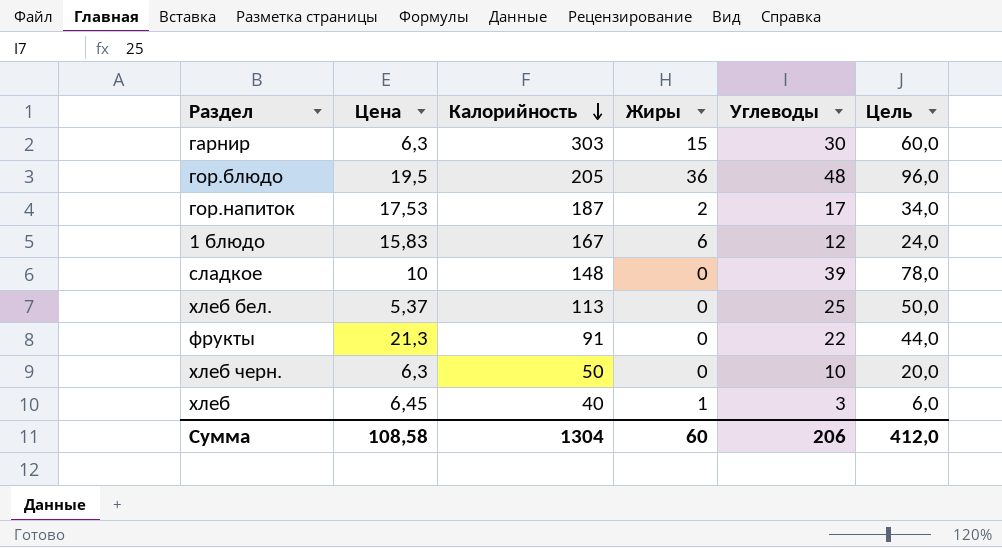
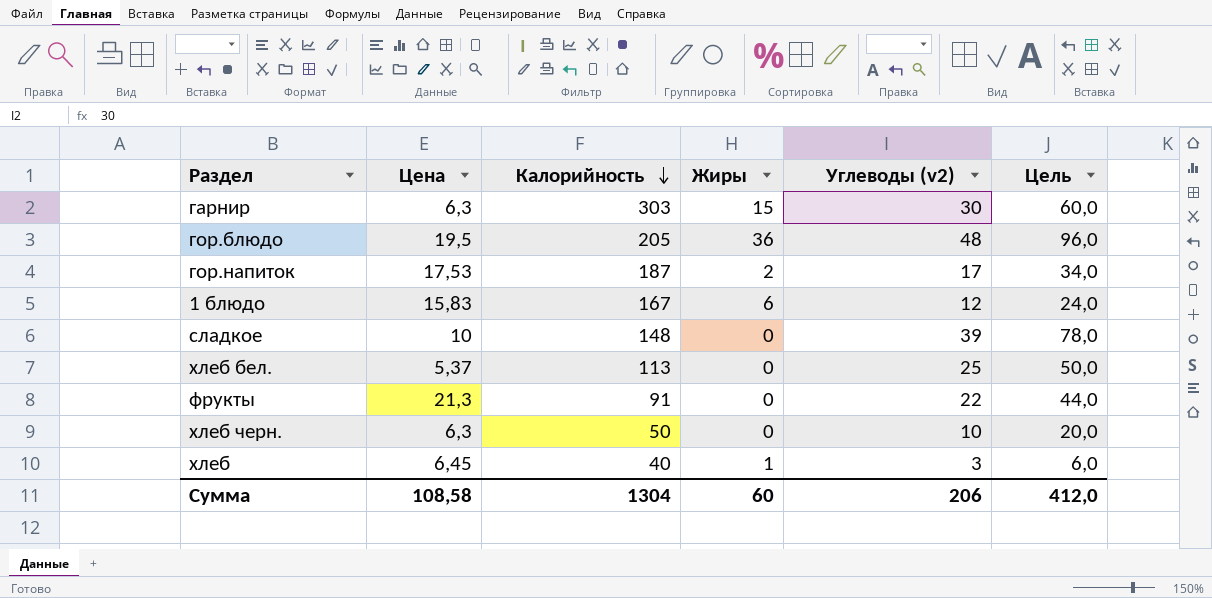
column name: Углеводы -> Углеводы (v2)

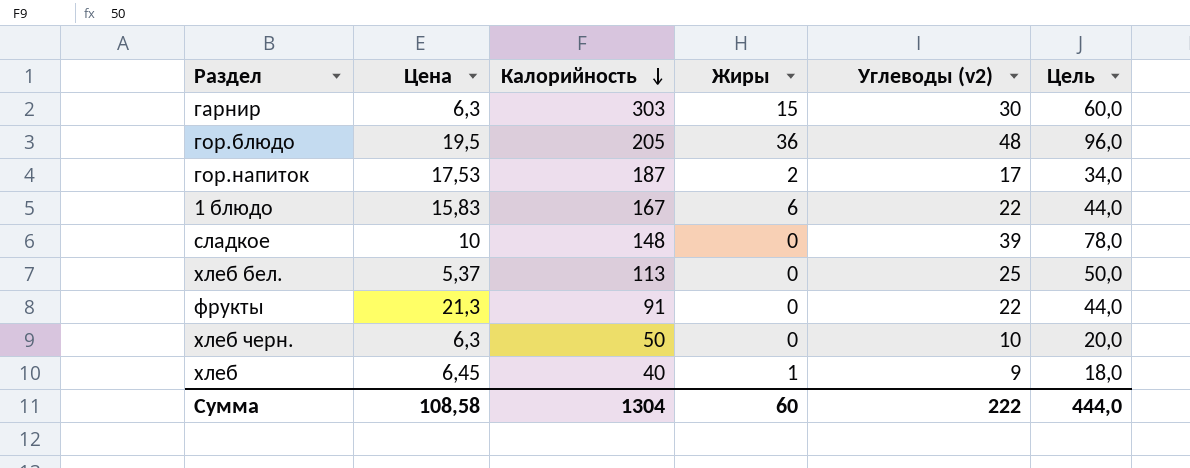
1 блюдо | Углеводы (v2): 12 -> 22
1 блюдо | Цель: 24,0 -> 44,0
хлеб | Углеводы (v2): 3 -> 9
хлеб | Цель: 6,0 -> 18,0
Сумма | Углеводы (v2): 206 -> 222
Сумма | Цель: 412,0 -> 444,0

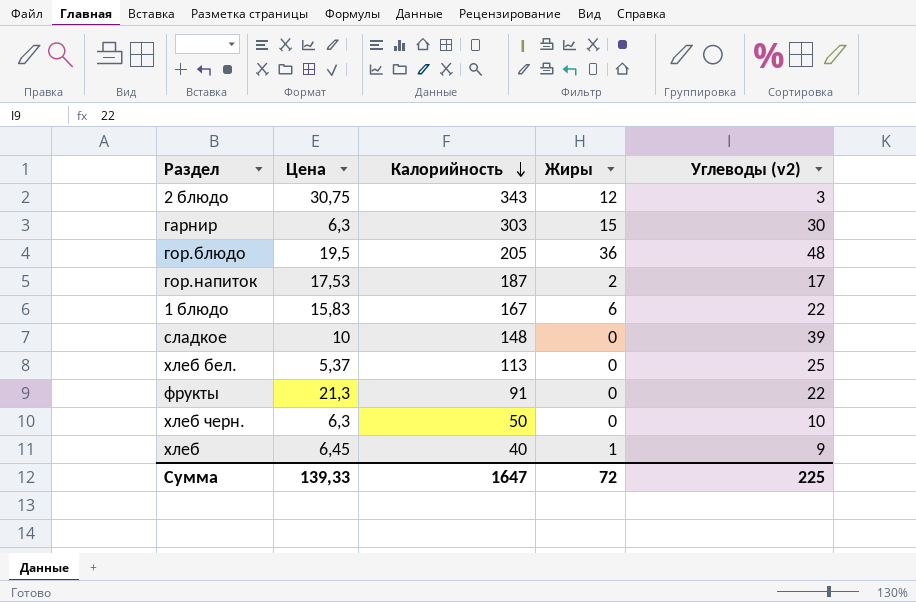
column Цель | formula: [Углеводы (v2)] * 2 -> none
row 2 блюдо: none -> 30,75 | 343 | 12 | 3
Сумма | Цена: 108,58 -> 139,33
Сумма | Калорийность: 1304 -> 1647
Сумма | Жиры: 60 -> 72
Сумма | Углеводы (v2): 222 -> 225

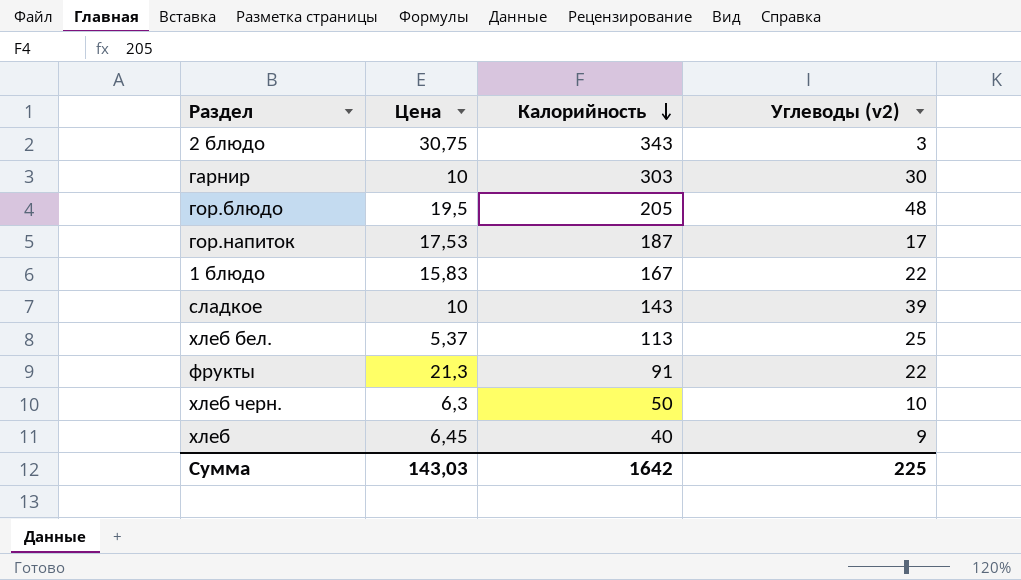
column Жиры | position: 4 -> none
гарнир | Цена: 6,3 -> 10
сладкое | Калорийность: 148 -> 143
Сумма | Цена: 139,33 -> 143,03
Сумма | Калорийность: 1647 -> 1642

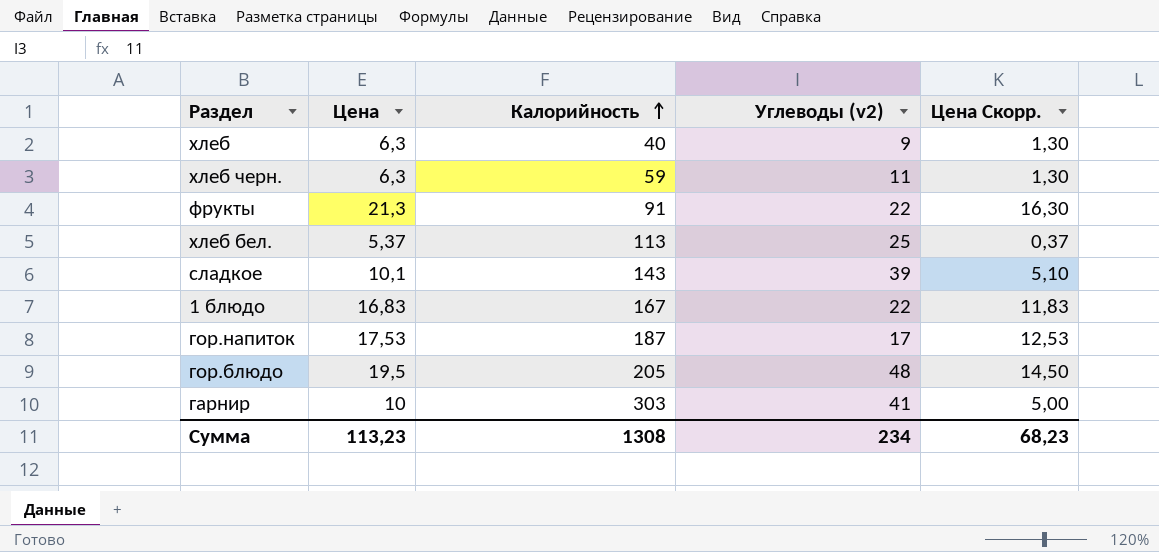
row order: Калорийность descending -> Калорийность ascending
column Цена Скорр. | formula: none -> [Цена] - 5
row 2 блюдо: 30,75 | 343 | 3 -> none
хлеб | Цена: 6,45 -> 6,3
хлеб черн. | Калорийность: 50 -> 59
хлеб черн. | Углеводы (v2): 10 -> 11
сладкое | Цена: 10 -> 10,1
1 блюдо | Цена: 15,83 -> 16,83
гарнир | Углеводы (v2): 30 -> 41
Сумма | Цена: 143,03 -> 113,23
Сумма | Калорийность: 1642 -> 1308
Сумма | Углеводы (v2): 225 -> 234

